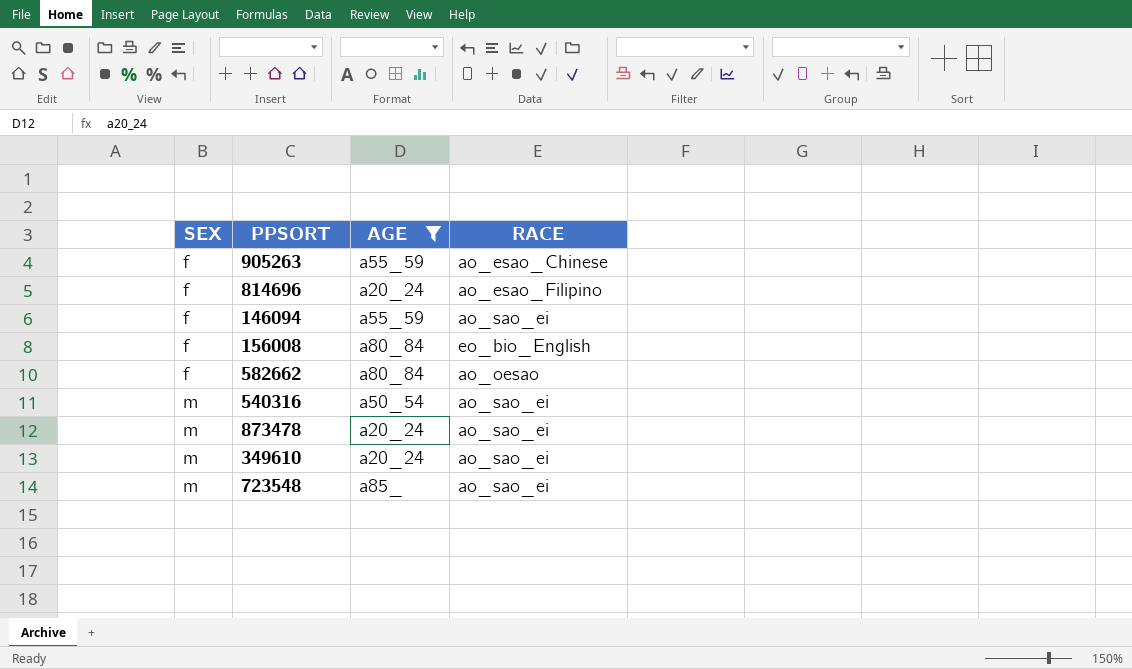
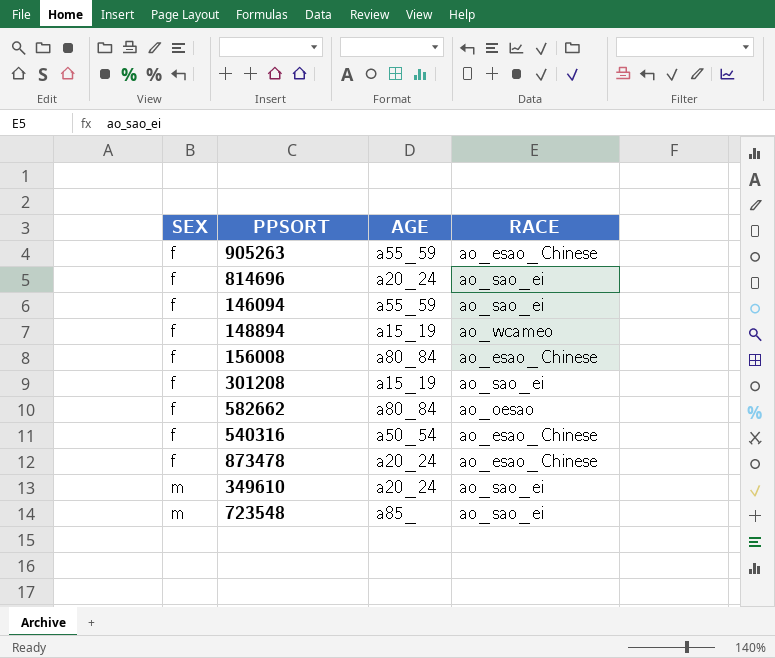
filter: AGE != a15_19 -> none
814696 | RACE: ao_esao_Filipino -> ao_sao_ei
156008 | RACE: eo_bio_English -> ao_esao_Chinese
540316 | SEX: m -> f
540316 | RACE: ao_sao_ei -> ao_esao_Chinese
873478 | SEX: m -> f
873478 | RACE: ao_sao_ei -> ao_esao_Chinese

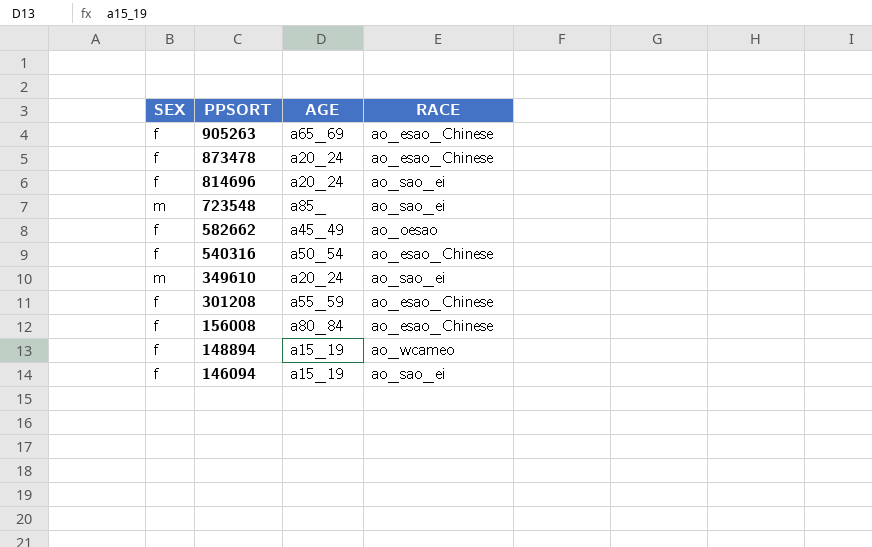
row order: SEX ascending -> PPSORT descending
905263 | AGE: a55_59 -> a65_69
582662 | AGE: a80_84 -> a45_49
301208 | AGE: a15_19 -> a55_59
301208 | RACE: ao_sao_ei -> ao_esao_Chinese
146094 | AGE: a55_59 -> a15_19

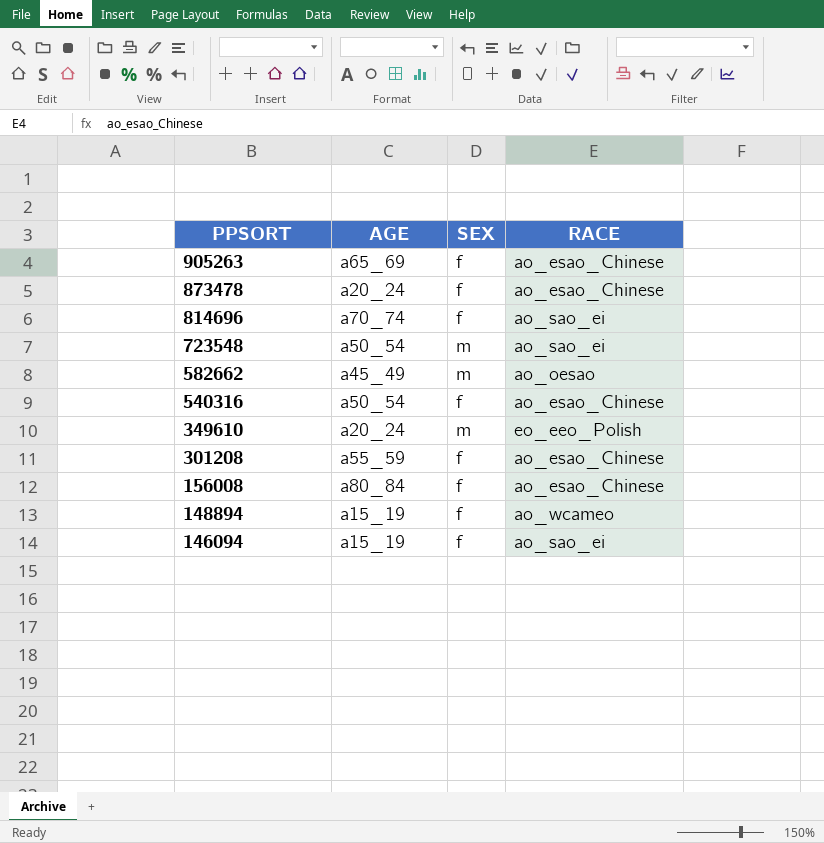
column SEX | position: 1 -> 3
814696 | AGE: a20_24 -> a70_74
723548 | AGE: a85_ -> a50_54
582662 | SEX: f -> m
349610 | RACE: ao_sao_ei -> eo_eeo_Polish

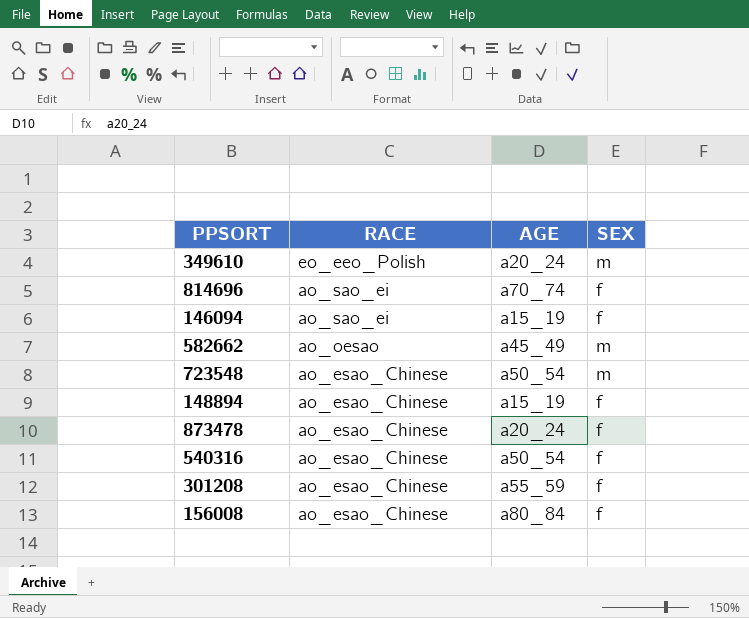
row order: PPSORT descending -> RACE descending
column RACE | position: 4 -> 2
row 905263: a65_69 | f | ao_esao_Chinese -> none
723548 | RACE: ao_sao_ei -> ao_esao_Chinese
148894 | RACE: ao_wcameo -> ao_esao_Chinese

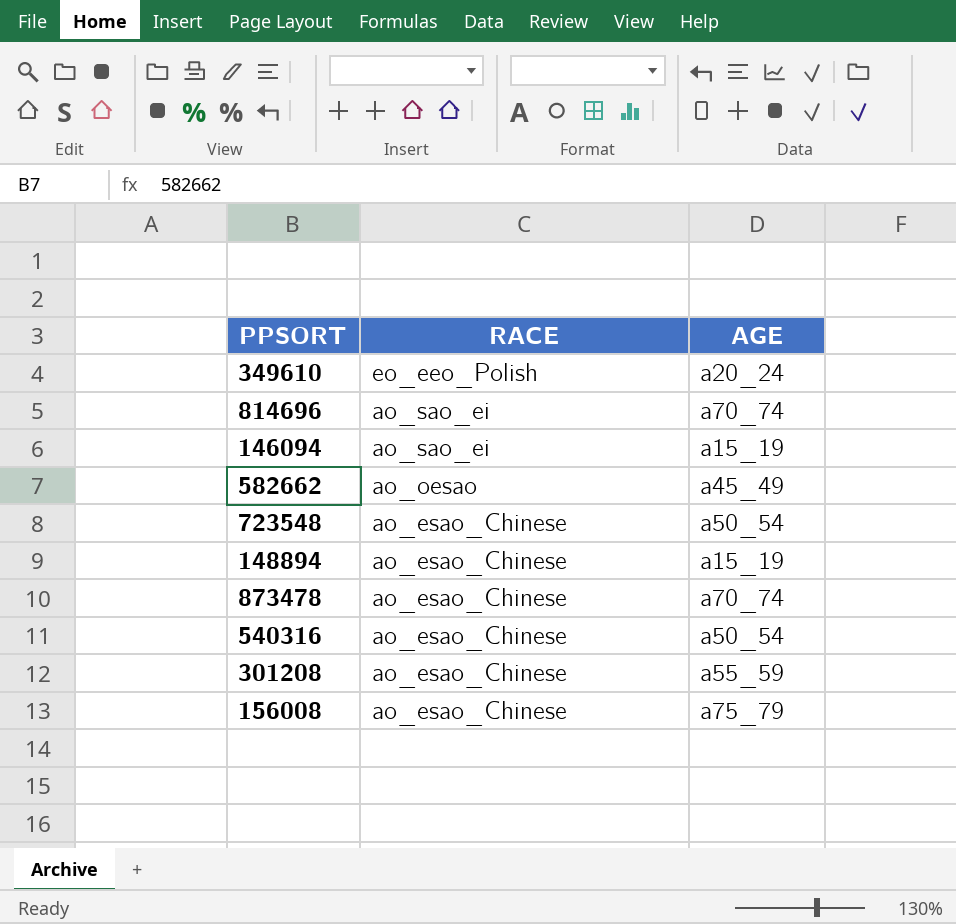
column SEX | position: 4 -> none
873478 | AGE: a20_24 -> a70_74
156008 | AGE: a80_84 -> a75_79

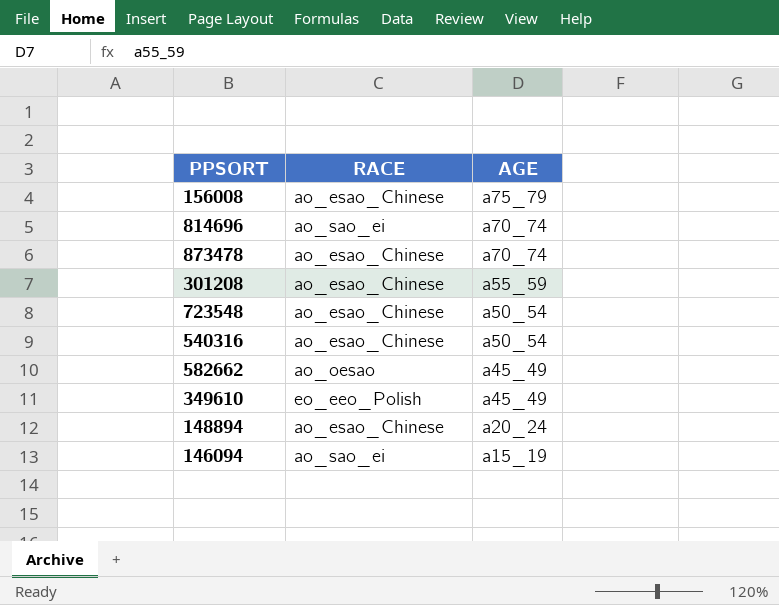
row order: RACE descending -> AGE descending
349610 | AGE: a20_24 -> a45_49
148894 | AGE: a15_19 -> a20_24

